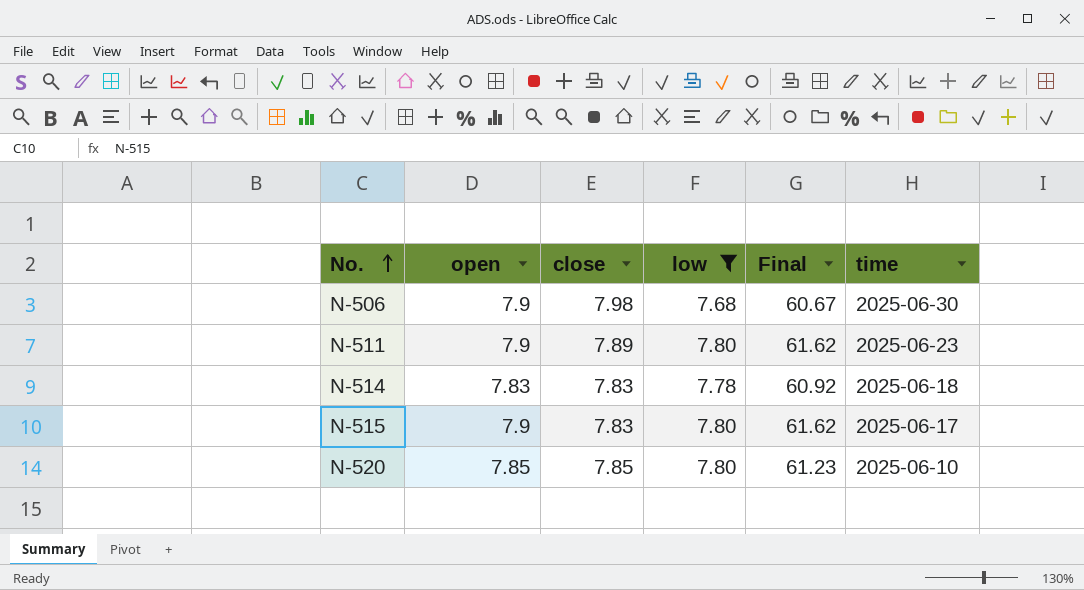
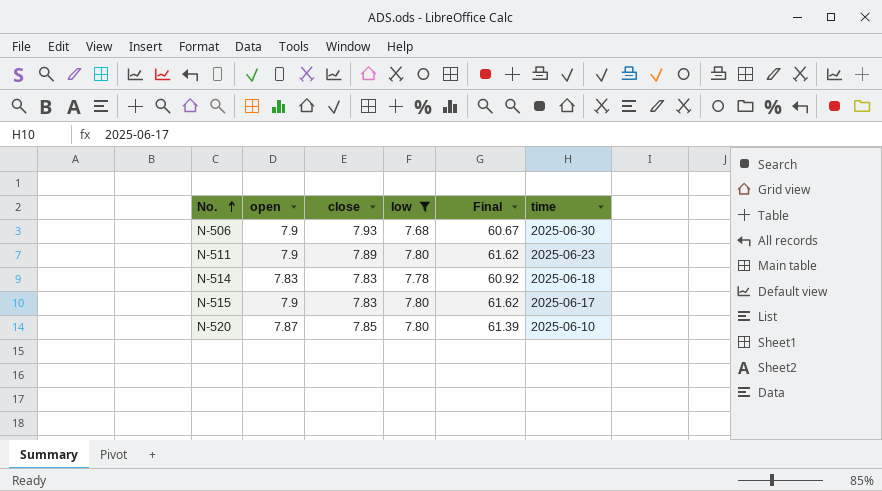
N-506 | close: 7.98 -> 7.93
N-520 | open: 7.85 -> 7.87
N-520 | Final: 61.23 -> 61.39

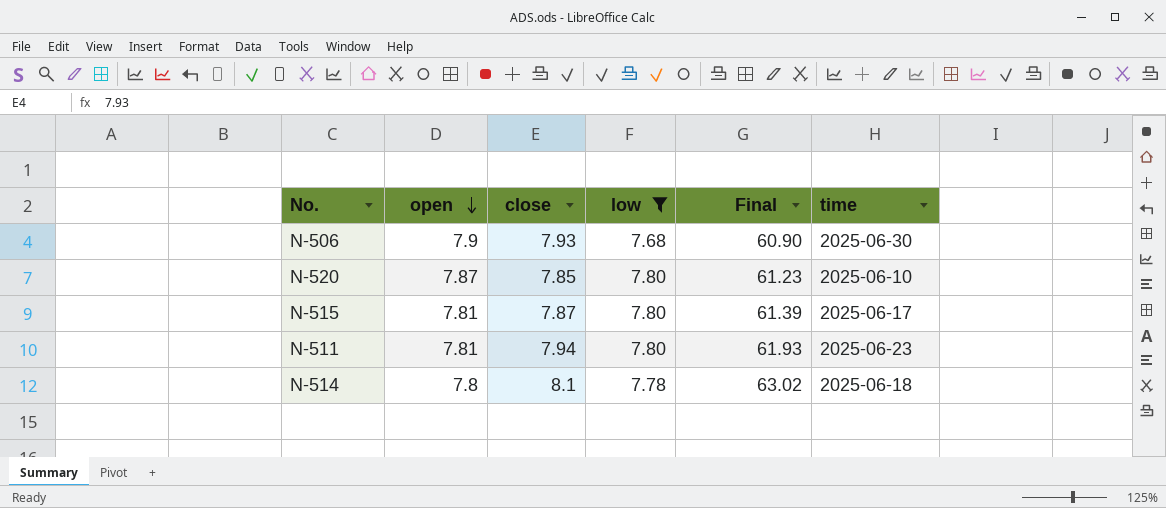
row order: No. ascending -> open descending
column Final | formula: [open] * [low] -> [close] * [low]
N-515 | open: 7.9 -> 7.81
N-515 | close: 7.83 -> 7.87
N-511 | open: 7.9 -> 7.81
N-511 | close: 7.89 -> 7.94
N-514 | open: 7.83 -> 7.8
N-514 | close: 7.83 -> 8.1

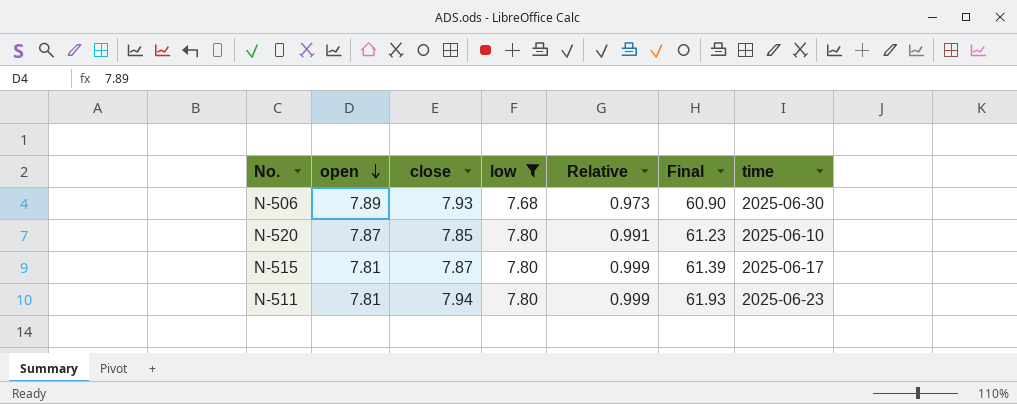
column Relative | formula: none -> [low] / [open]
row N-514: 7.8 | 8.1 | 7.78 | 63.02 | 2025-06-18 -> none
N-506 | open: 7.9 -> 7.89

